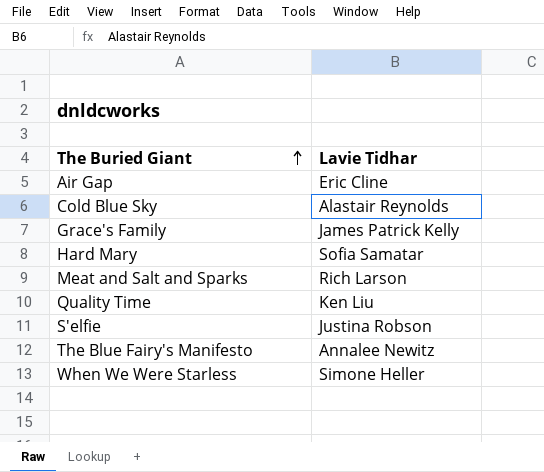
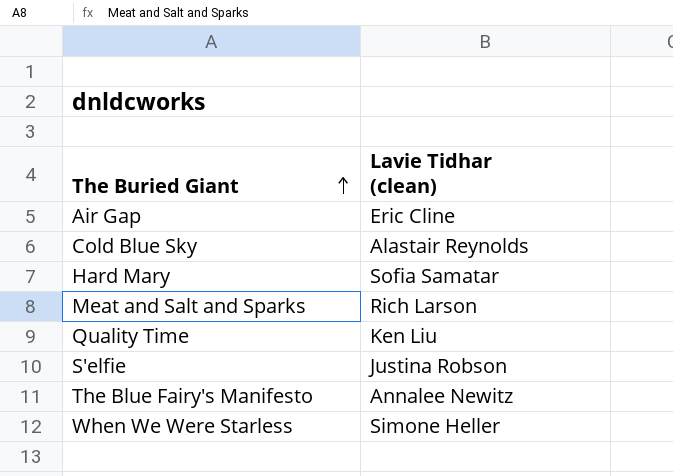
column name: Lavie Tidhar -> Lavie Tidhar (clean)
row Grace's Family: James Patrick Kelly -> none

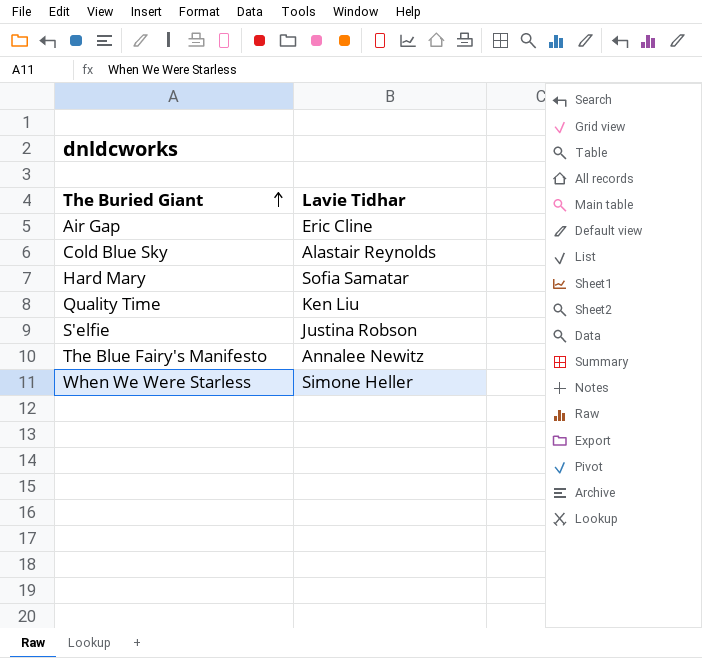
column name: Lavie Tidhar (clean) -> Lavie Tidhar
row Meat and Salt and Sparks: Rich Larson -> none

